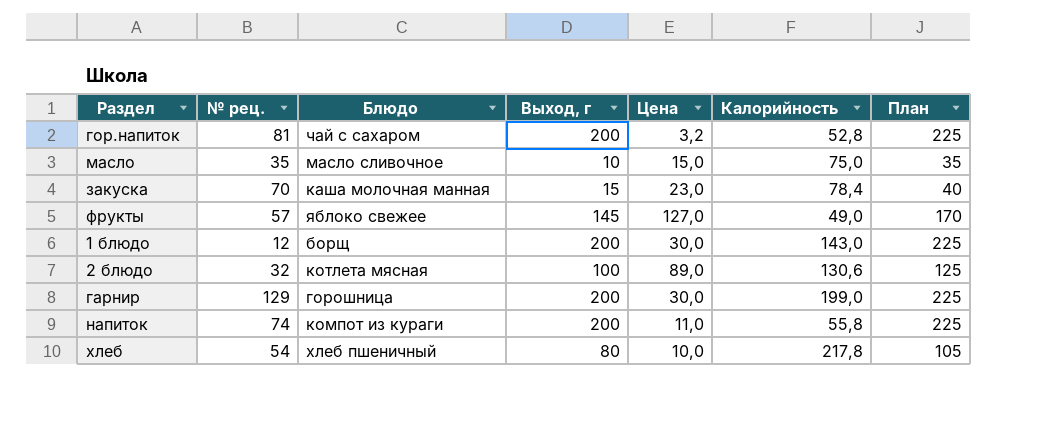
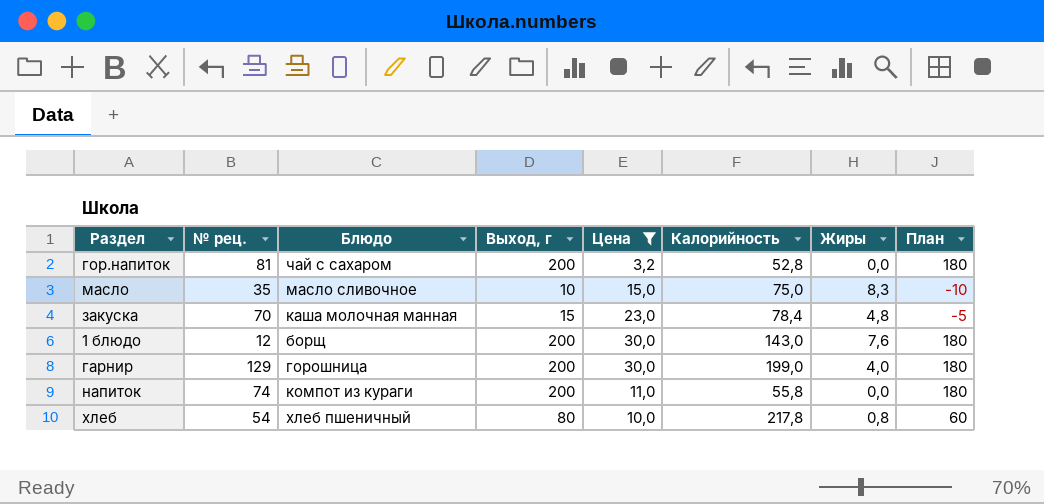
filter: none -> Цена <= 30,0
column Жиры | position: none -> 7
column План | formula: [Выход, г] + 25 -> [Выход, г] - 20

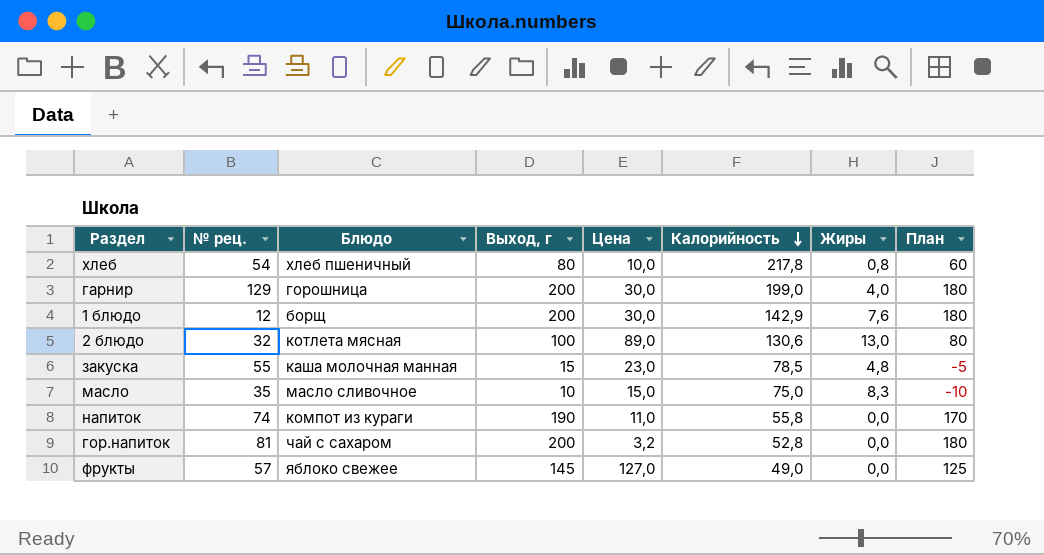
filter: Цена <= 30,0 -> none
row order: none -> Калорийность descending
1 блюдо | Калорийность: 143,0 -> 142,9
закуска | № рец.: 70 -> 55
закуска | Калорийность: 78,4 -> 78,5
напиток | Выход, г: 200 -> 190
напиток | План: 180 -> 170

